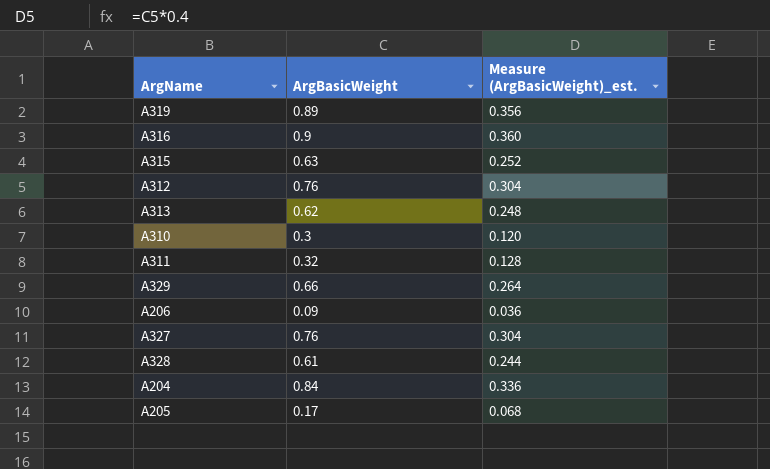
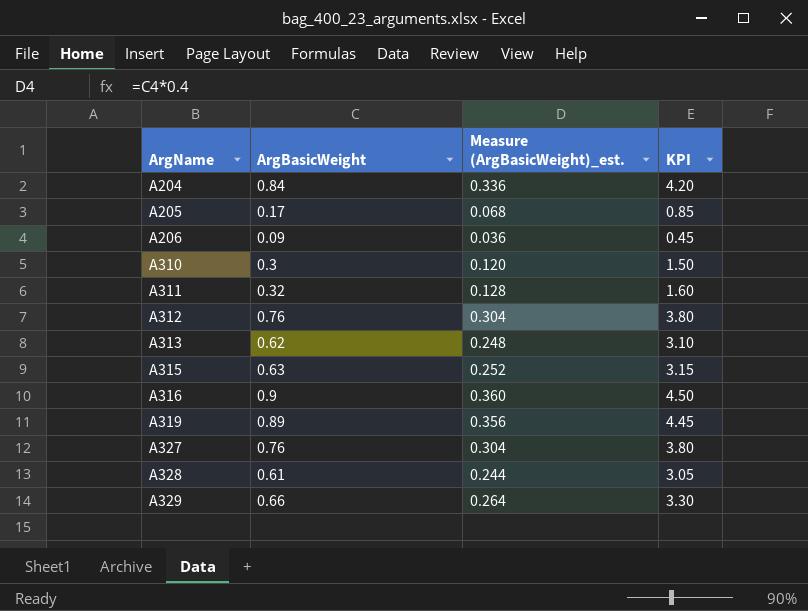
row order: none -> ArgName ascending
column KPI | formula: none -> [ArgBasicWeight] * 5

